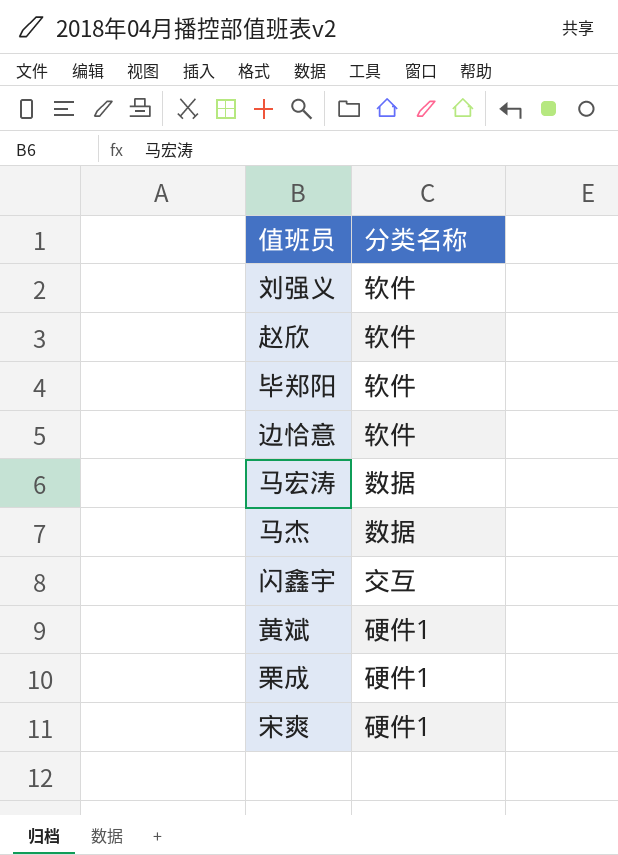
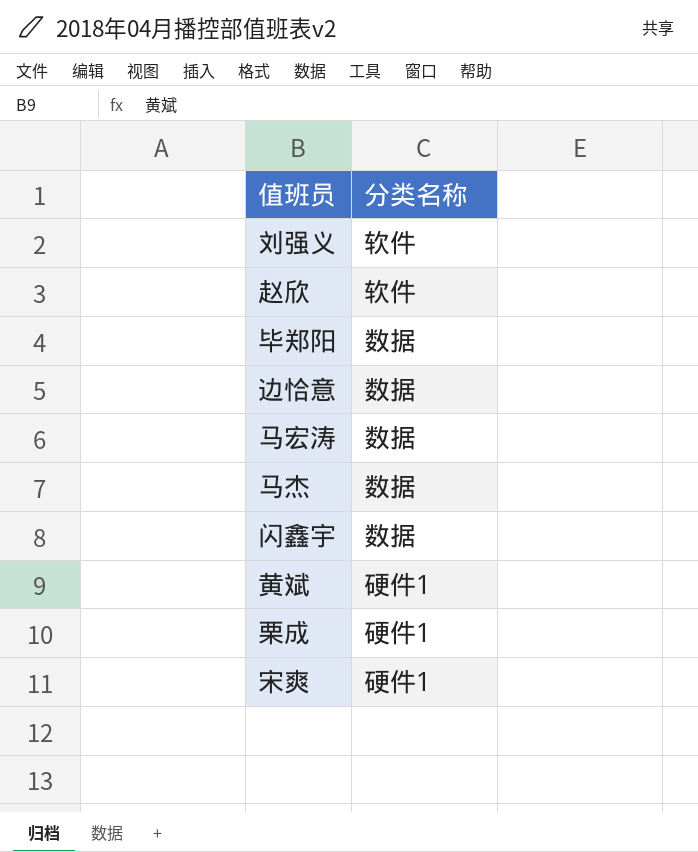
毕郑阳 | 分类名称: 软件 -> 数据
边恰意 | 分类名称: 软件 -> 数据
闪鑫宇 | 分类名称: 交互 -> 数据

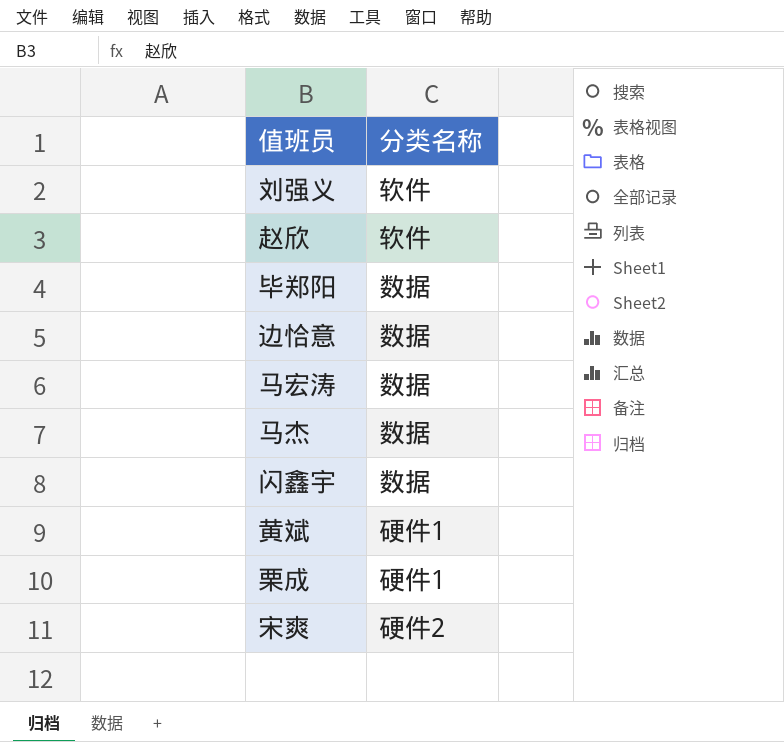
宋爽 | 分类名称: 硬件1 -> 硬件2

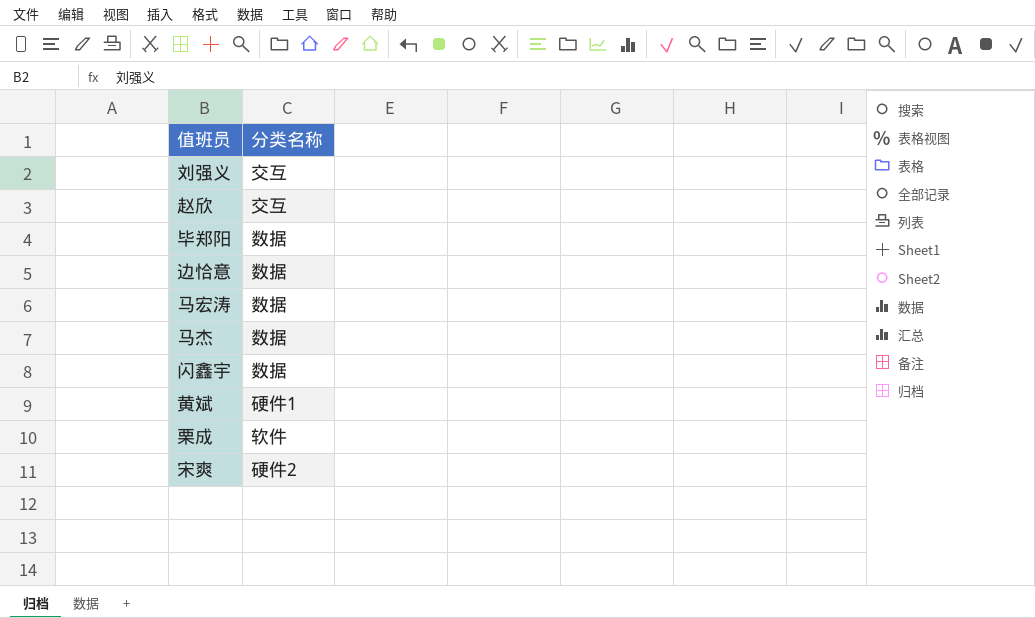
刘强义 | 分类名称: 软件 -> 交互
赵欣 | 分类名称: 软件 -> 交互
栗成 | 分类名称: 硬件1 -> 软件

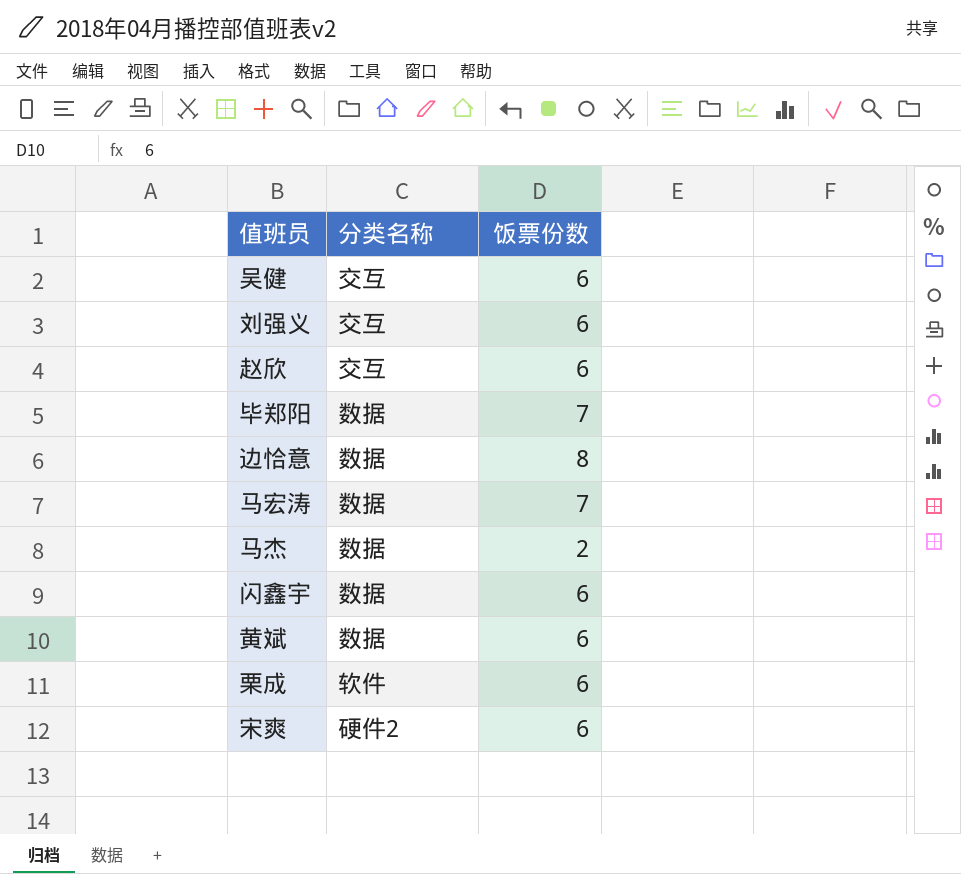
column 饭票份数 | position: none -> 3
row 吴健: none -> 交互 | 6
黄斌 | 分类名称: 硬件1 -> 数据

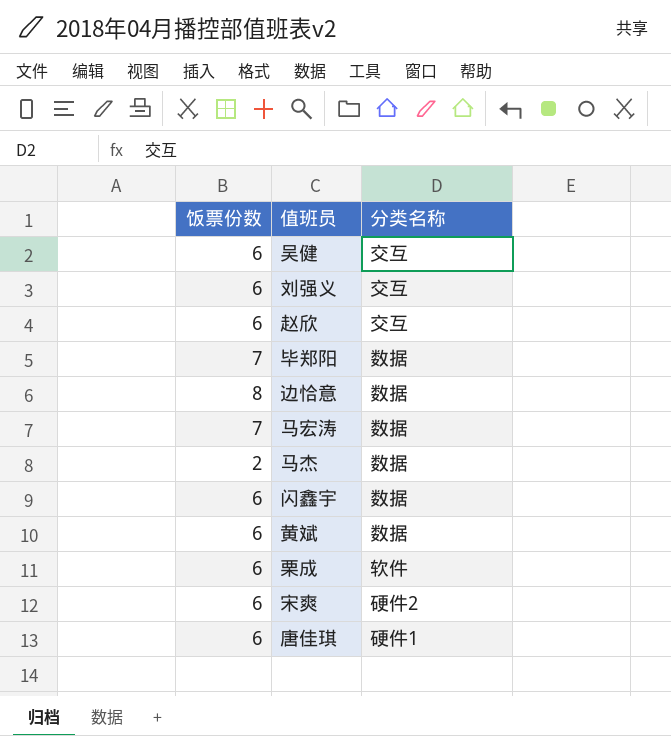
column 饭票份数 | position: 3 -> 1
row 唐佳琪: none -> 6 | 硬件1

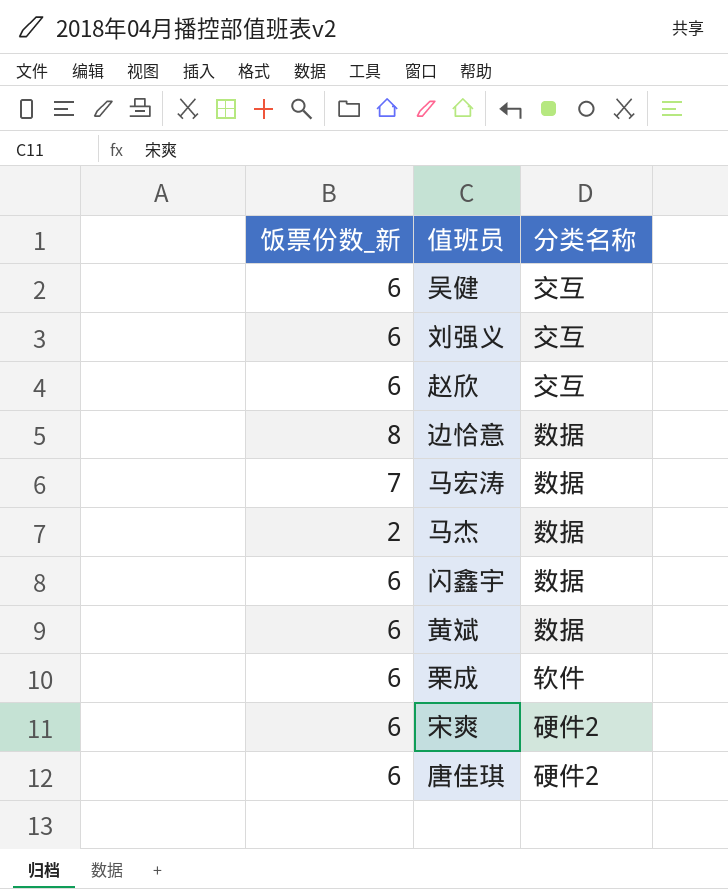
column name: 饭票份数 -> 饭票份数_新
row 毕郑阳: 7 | 数据 -> none
唐佳琪 | 分类名称: 硬件1 -> 硬件2

